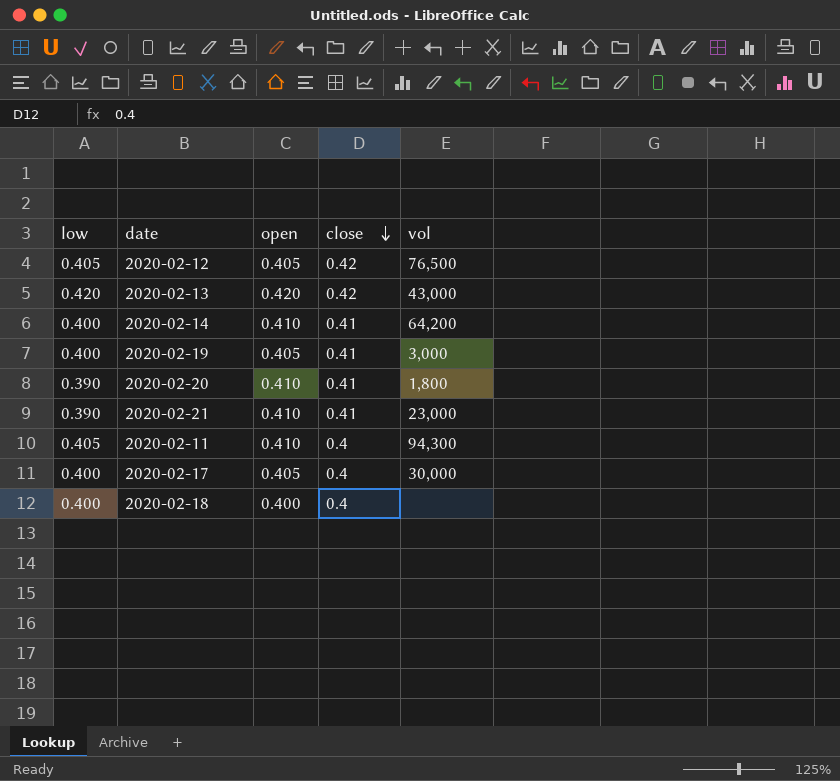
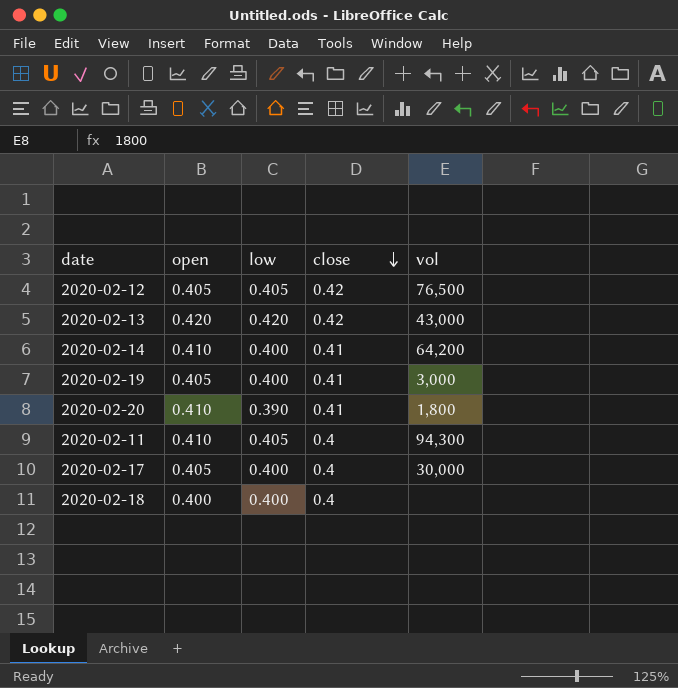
column low | position: 1 -> 3
row 2020-02-21: 0.390 | 0.410 | 0.41 | 23,000 -> none

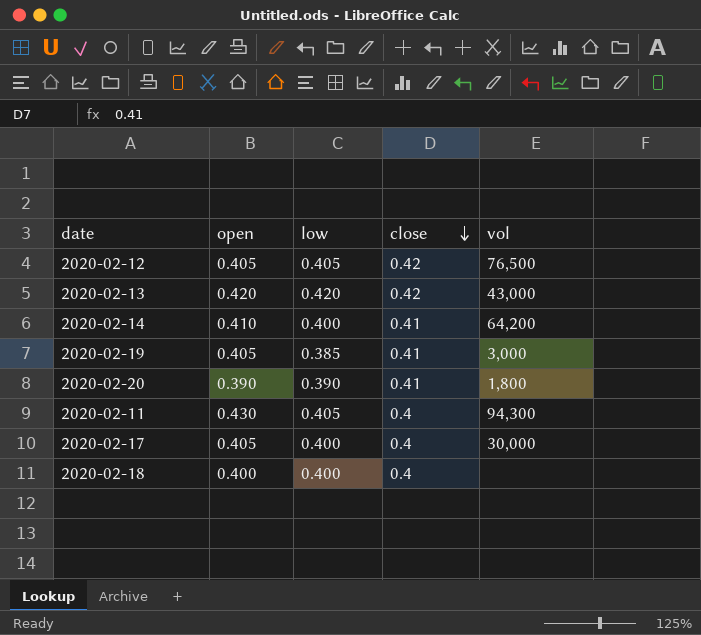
2020-02-19 | low: 0.400 -> 0.385
2020-02-20 | open: 0.410 -> 0.390
2020-02-11 | open: 0.410 -> 0.430

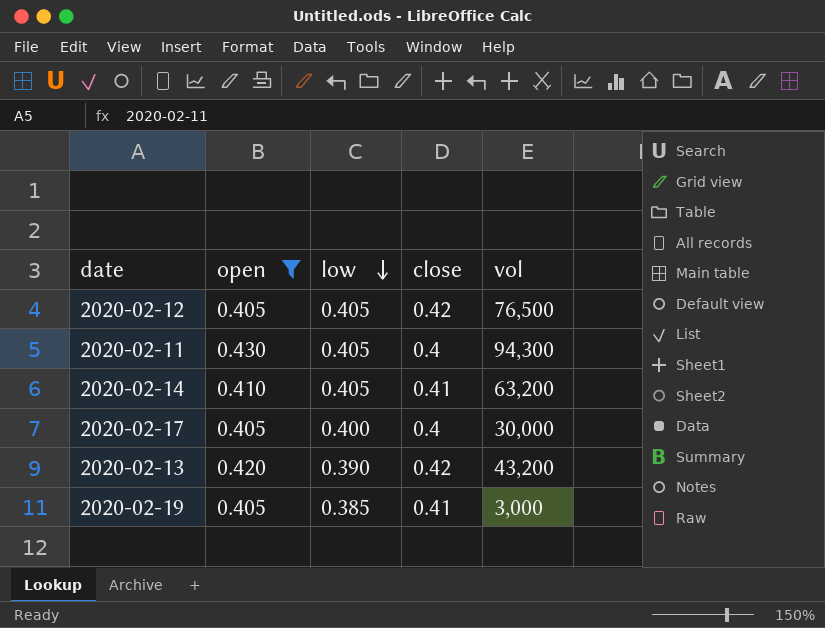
filter: none -> open >= 0.405
row order: close descending -> low descending
2020-02-14 | low: 0.400 -> 0.405
2020-02-14 | vol: 64,200 -> 63,200
2020-02-13 | low: 0.420 -> 0.390
2020-02-13 | vol: 43,000 -> 43,200

